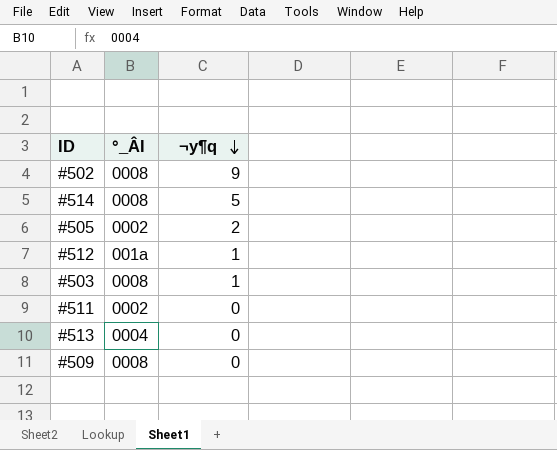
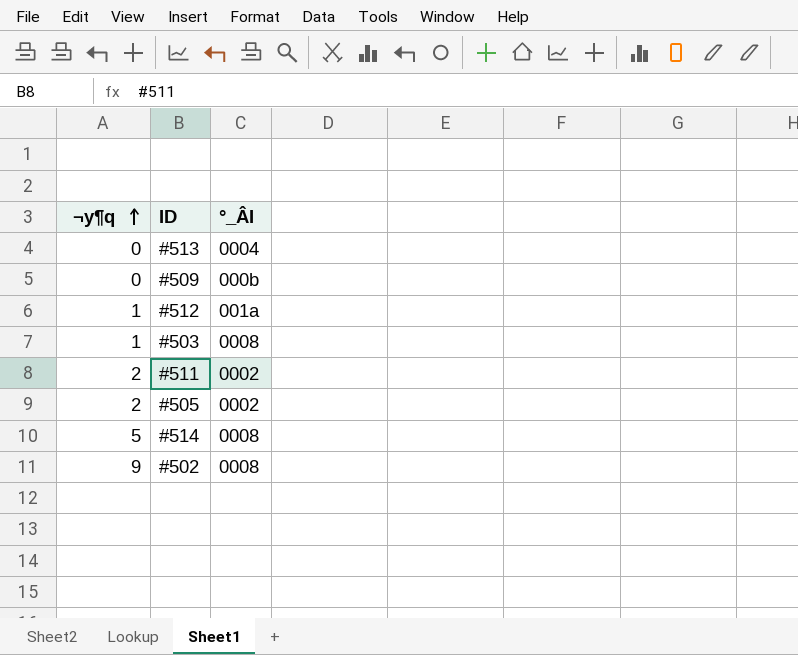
row order: ¬y¶q descending -> ¬y¶q ascending
column ¬y¶q | position: 3 -> 1
#509 | °_ÂI: 0008 -> 000b
#511 | ¬y¶q: 0 -> 2

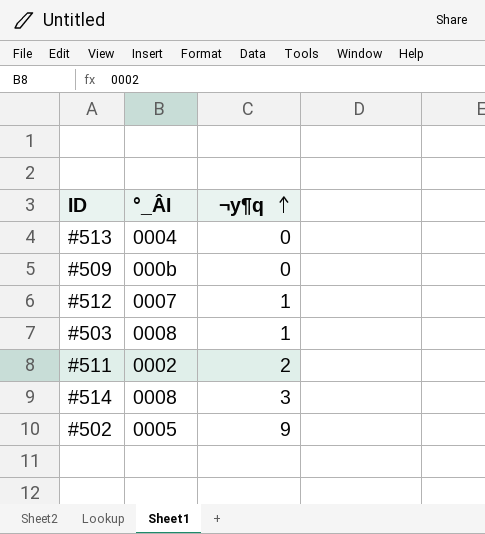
column ¬y¶q | position: 1 -> 3
row #505: 2 | 0002 -> none
#512 | °_ÂI: 001a -> 0007
#514 | ¬y¶q: 5 -> 3
#502 | °_ÂI: 0008 -> 0005

